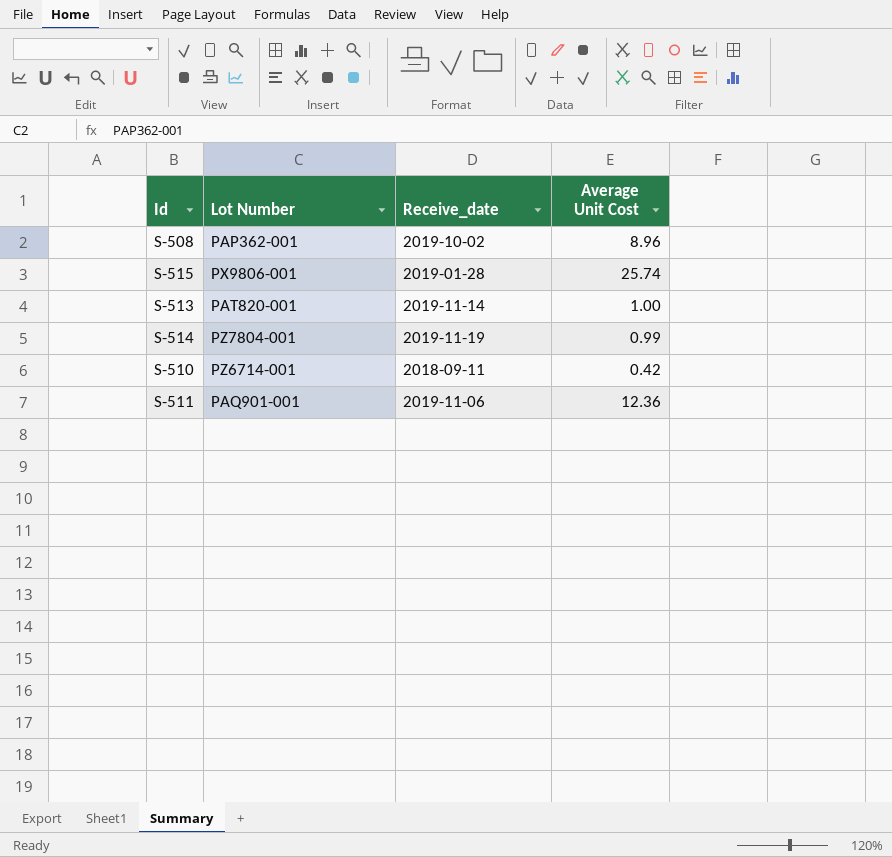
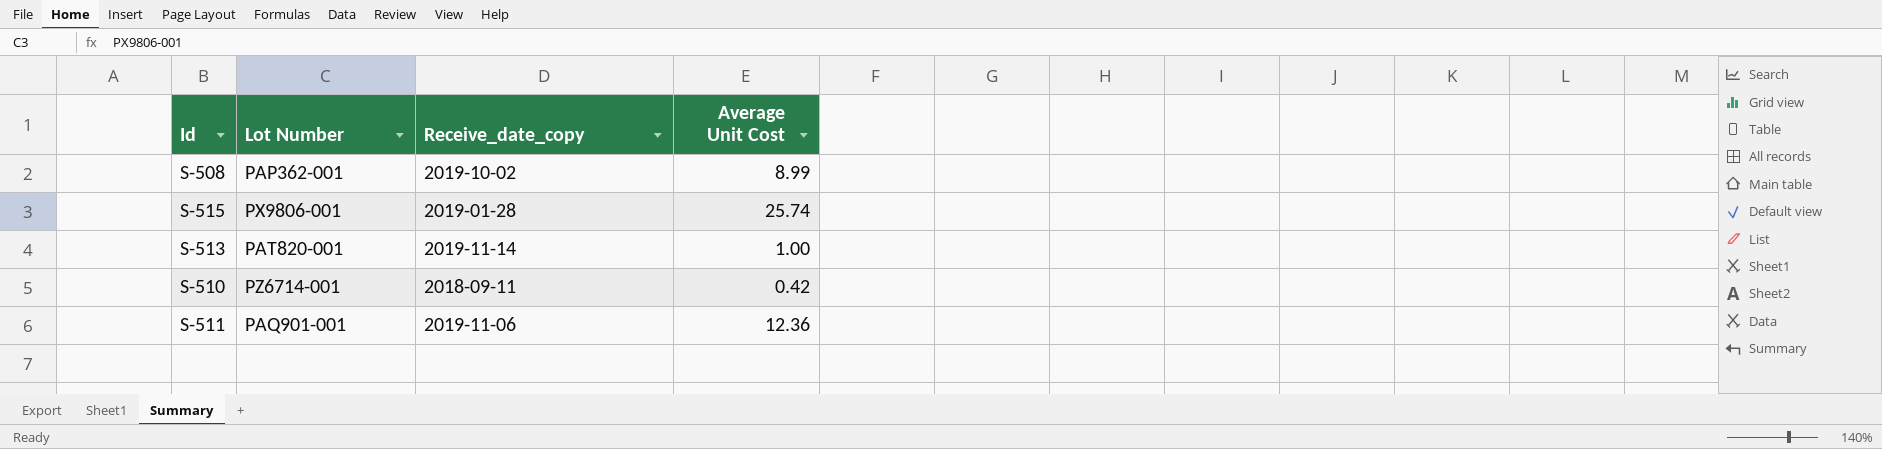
column name: Receive_date -> Receive_date_copy
row S-514: PZ7804-001 | 2019-11-19 | 0.99 -> none
S-508 | Average Unit Cost: 8.96 -> 8.99

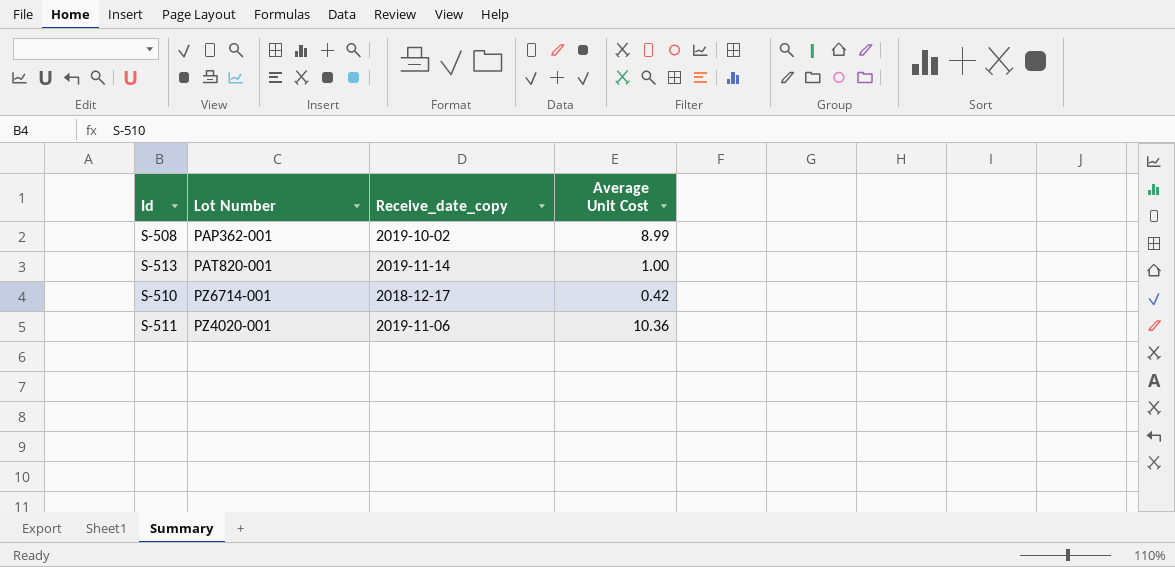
row S-515: PX9806-001 | 2019-01-28 | 25.74 -> none
S-510 | Receive_date_copy: 2018-09-11 -> 2018-12-17
S-511 | Lot Number: PAQ901-001 -> PZ4020-001
S-511 | Average Unit Cost: 12.36 -> 10.36

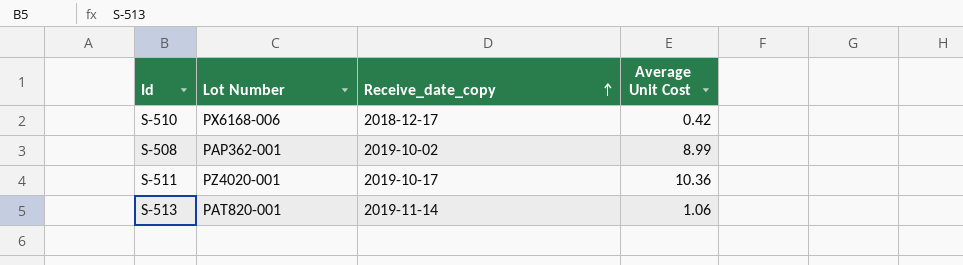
row order: none -> Receive_date_copy ascending
S-510 | Lot Number: PZ6714-001 -> PX6168-006
S-511 | Receive_date_copy: 2019-11-06 -> 2019-10-17
S-513 | Average Unit Cost: 1.00 -> 1.06

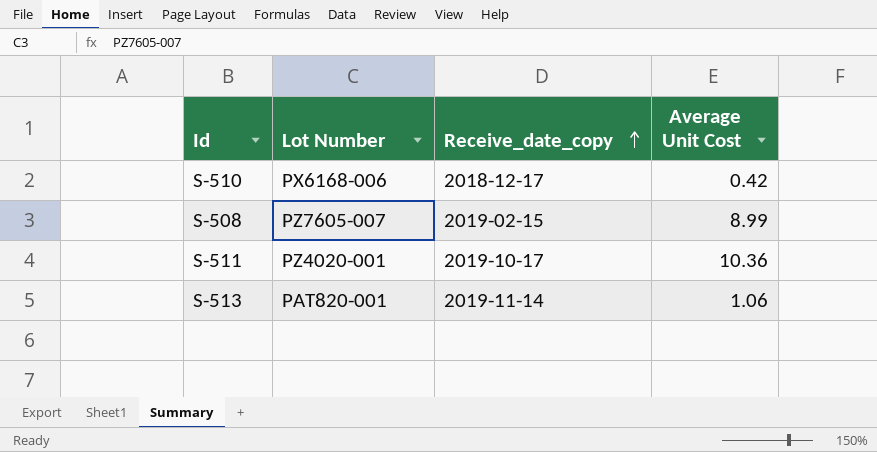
S-508 | Lot Number: PAP362-001 -> PZ7605-007
S-508 | Receive_date_copy: 2019-10-02 -> 2019-02-15

